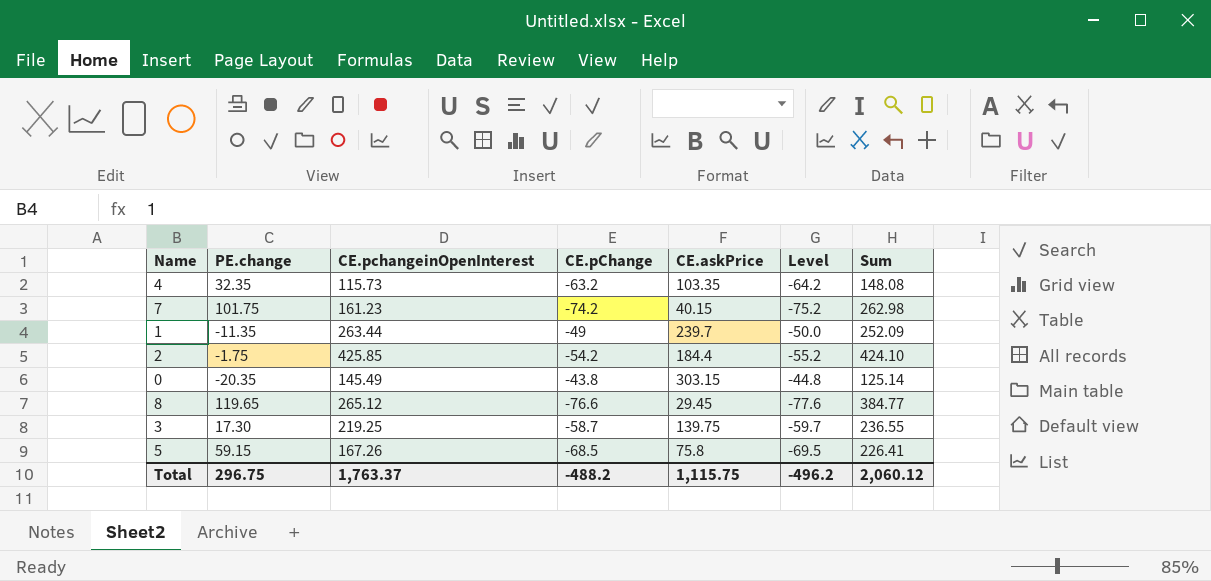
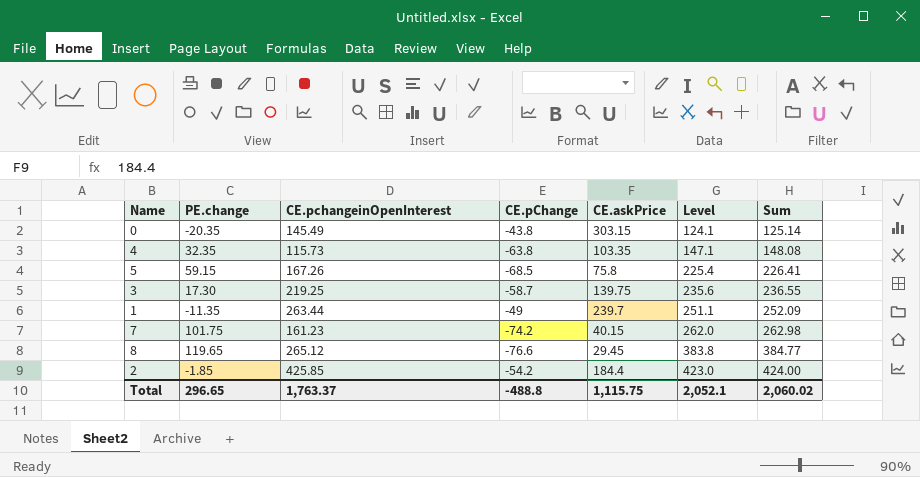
row order: none -> Level ascending
column Level | formula: [CE.pChange] - 1 -> [Sum] - 1
4 | CE.pChange: -63.2 -> -63.8
2 | PE.change: -1.75 -> -1.85
2 | Sum: 424.10 -> 424.00
Total | PE.change: 296.75 -> 296.65
Total | CE.pChange: -488.2 -> -488.8
Total | Level: -496.2 -> 2,052.1
Total | Sum: 2,060.12 -> 2,060.02

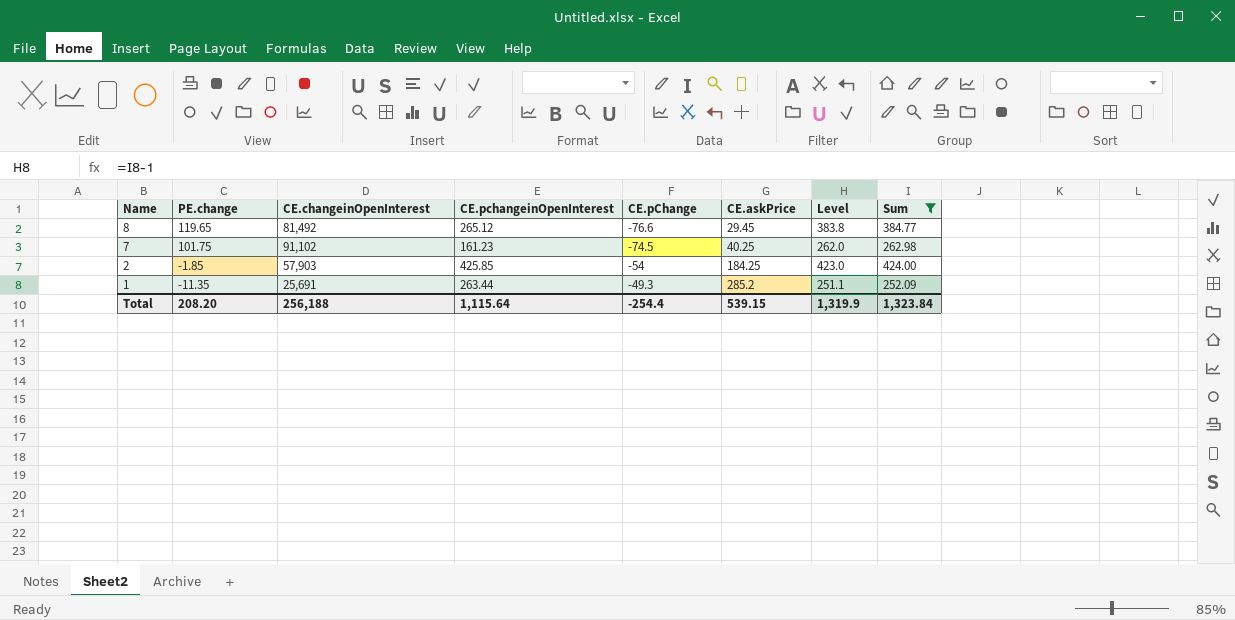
filter: none -> Sum >= 252.09
row order: Level ascending -> Name descending
column CE.changeinOpenInterest | position: none -> 3
7 | CE.pChange: -74.2 -> -74.5
7 | CE.askPrice: 40.15 -> 40.25
2 | CE.pChange: -54.2 -> -54
2 | CE.askPrice: 184.4 -> 184.25
1 | CE.pChange: -49 -> -49.3
1 | CE.askPrice: 239.7 -> 285.2
Total | PE.change: 296.65 -> 208.20
Total | CE.pchangeinOpenInterest: 1,763.37 -> 1,115.64
Total | CE.pChange: -488.8 -> -254.4
Total | CE.askPrice: 1,115.75 -> 539.15
Total | Level: 2,052.1 -> 1,319.9
Total | Sum: 2,060.02 -> 1,323.84

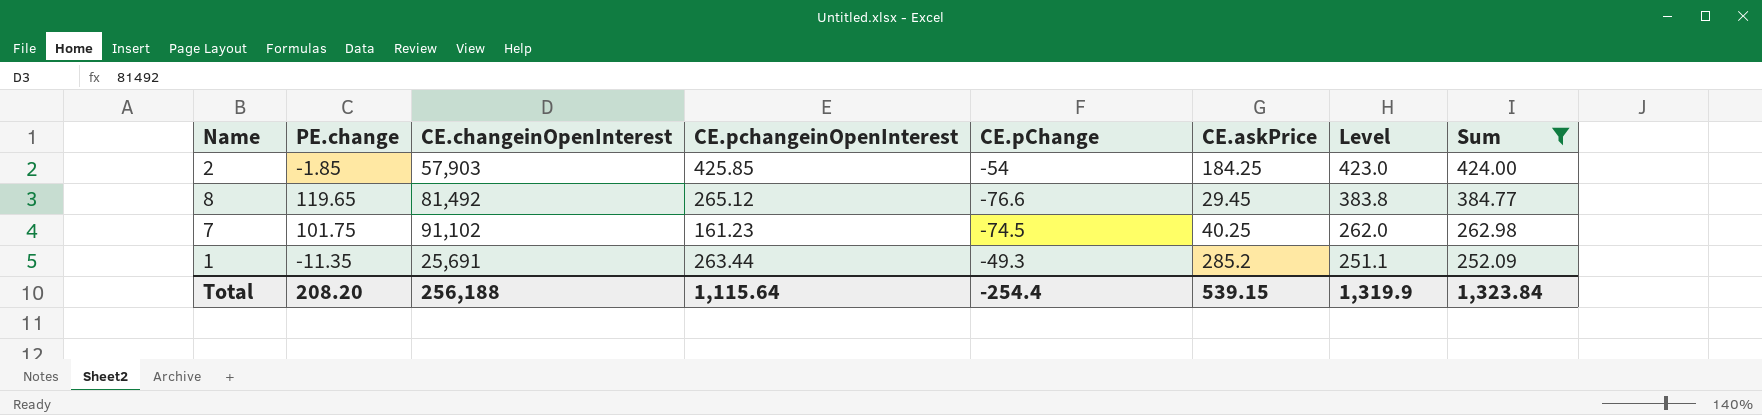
row order: Name descending -> Level descending

